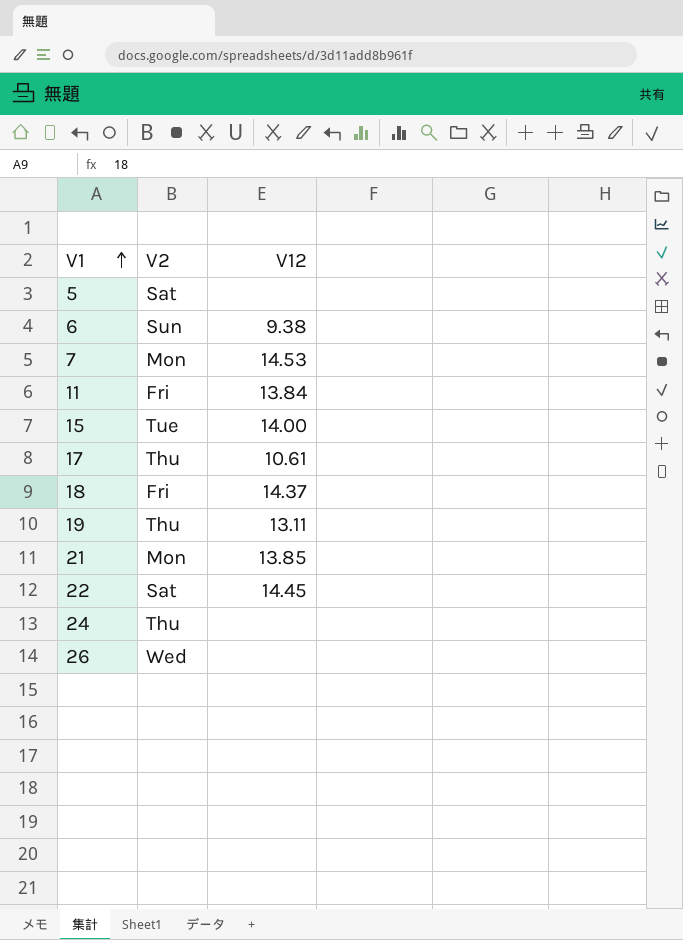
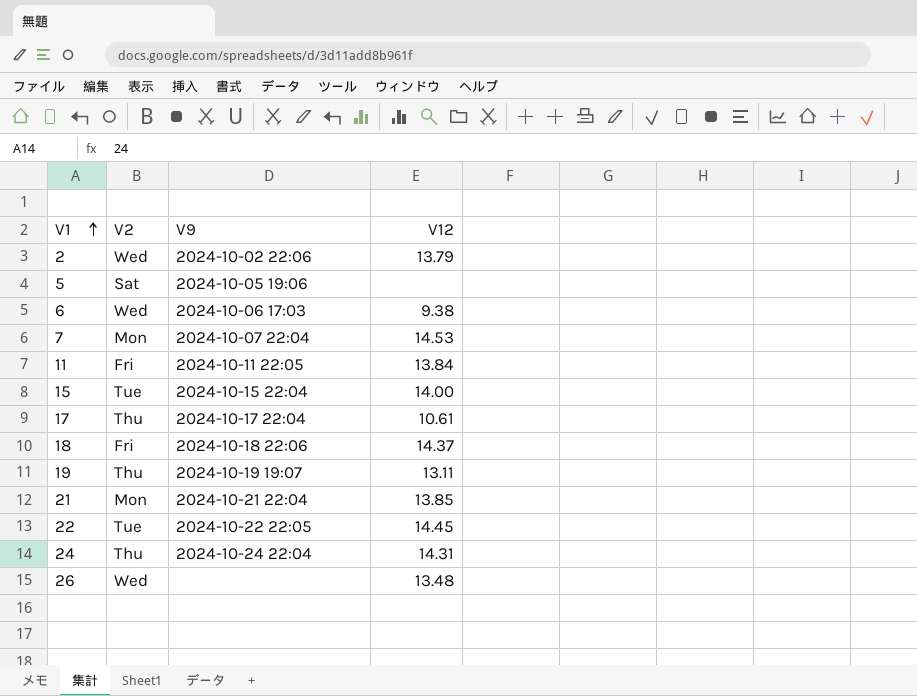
column V9 | position: none -> 3
row 2: none -> Wed | 2024-10-02 22:06 | 13.79
6 | V2: Sun -> Wed
22 | V2: Sat -> Tue
24 | V12: none -> 14.31
26 | V12: none -> 13.48

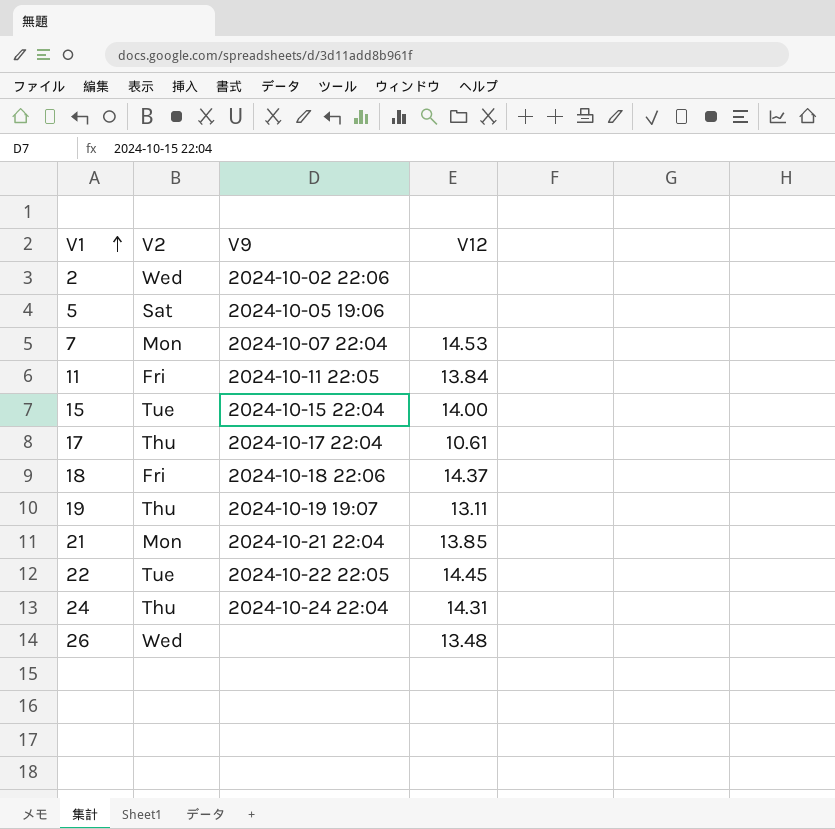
row 6: Wed | 2024-10-06 17:03 | 9.38 -> none
2 | V12: 13.79 -> none

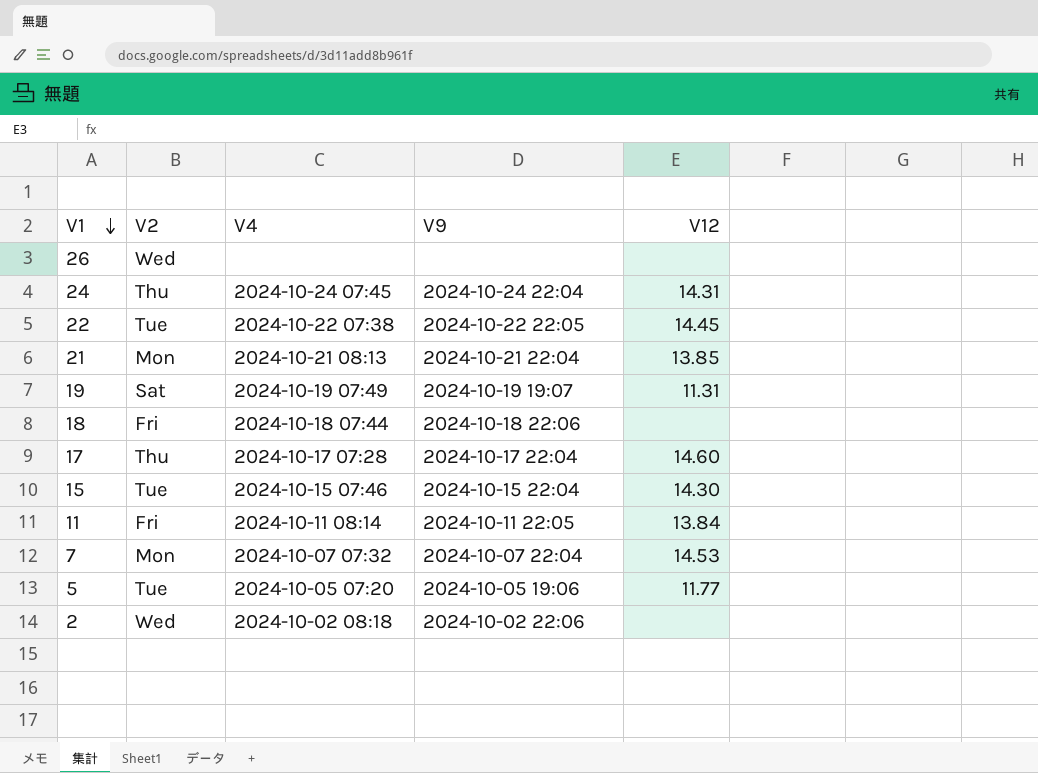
row order: V1 ascending -> V1 descending
column V4 | position: none -> 3
26 | V12: 13.48 -> none
19 | V2: Thu -> Sat
19 | V12: 13.11 -> 11.31
18 | V12: 14.37 -> none
17 | V12: 10.61 -> 14.60
15 | V12: 14.00 -> 14.30
5 | V2: Sat -> Tue
5 | V12: none -> 11.77

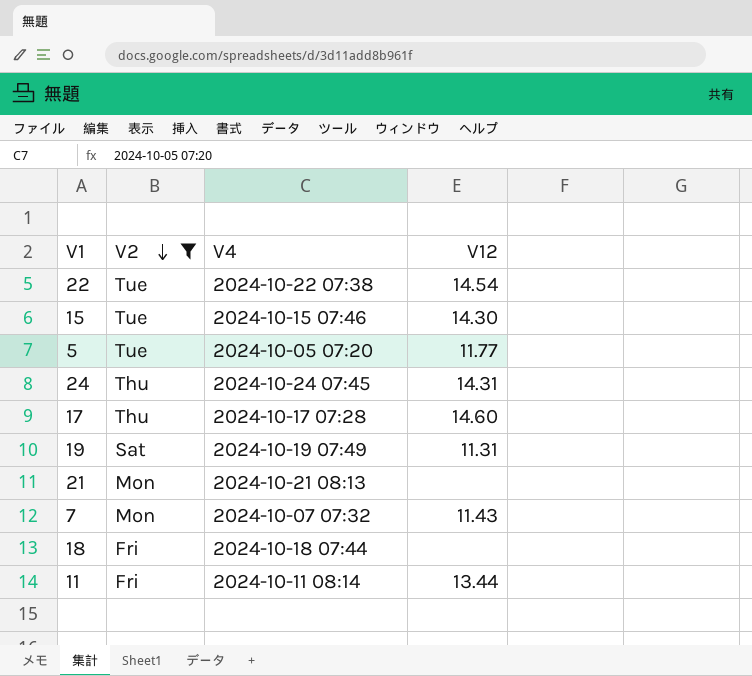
filter: none -> V2 != Wed
row order: V1 descending -> V2 descending
column V9 | position: 4 -> none
22 | V12: 14.45 -> 14.54
21 | V12: 13.85 -> none
7 | V12: 14.53 -> 11.43
11 | V12: 13.84 -> 13.44

